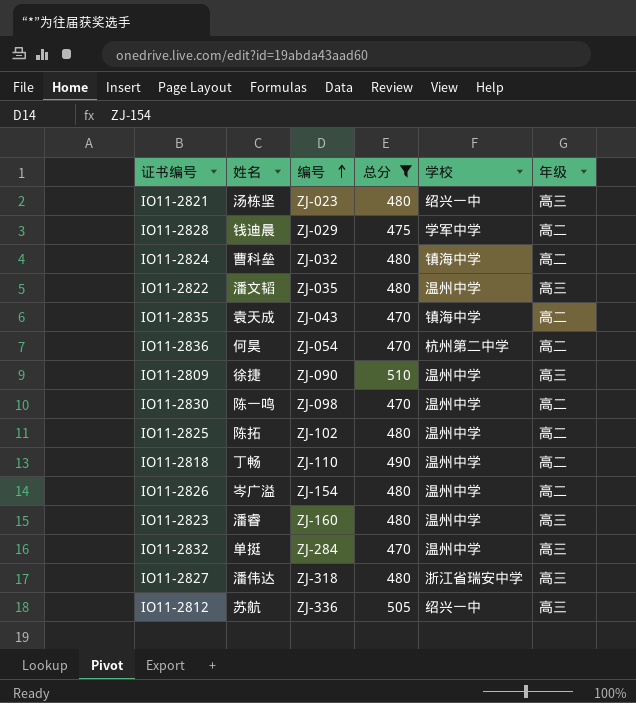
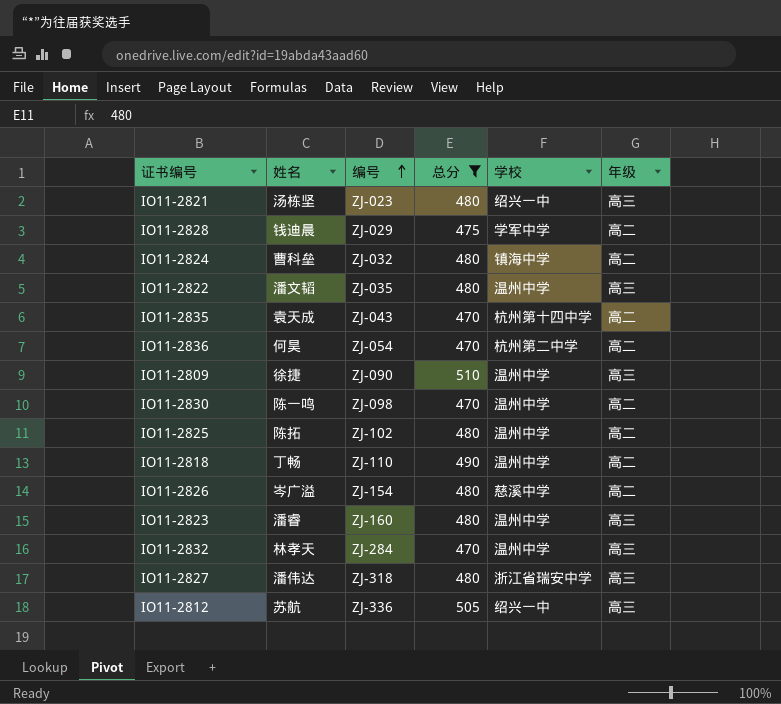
IO11-2835 | 学校: 镇海中学 -> 杭州第十四中学
IO11-2826 | 学校: 温州中学 -> 慈溪中学
IO11-2832 | 姓名: 单挺 -> 林孝天

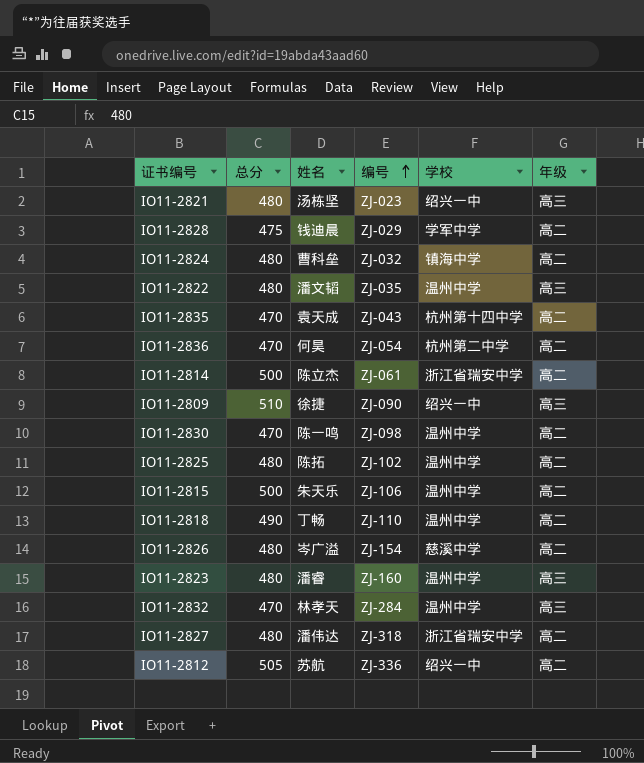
filter: 总分 != 500 -> none
column 总分 | position: 4 -> 2
IO11-2809 | 学校: 温州中学 -> 绍兴一中
IO11-2827 | 年级: 高三 -> 高二
IO11-2812 | 年级: 高三 -> 高二

